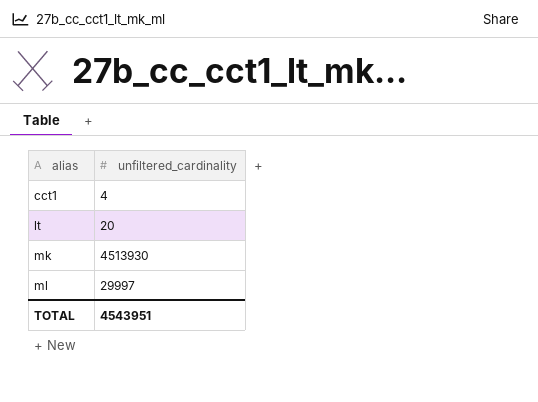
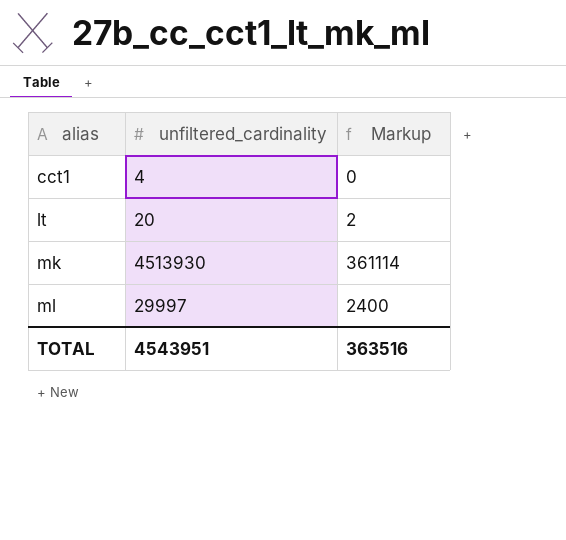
column Markup | formula: none -> [unfiltered_cardinality] * 0.08

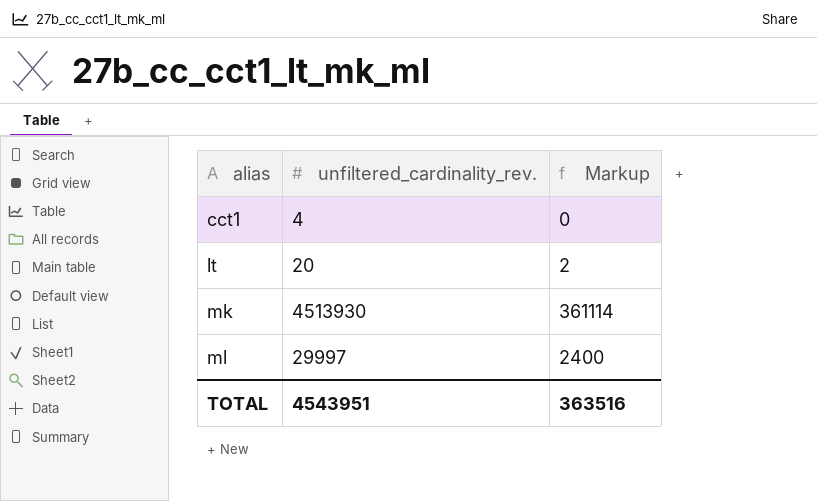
column name: unfiltered_cardinality -> unfiltered_cardinality_rev.

